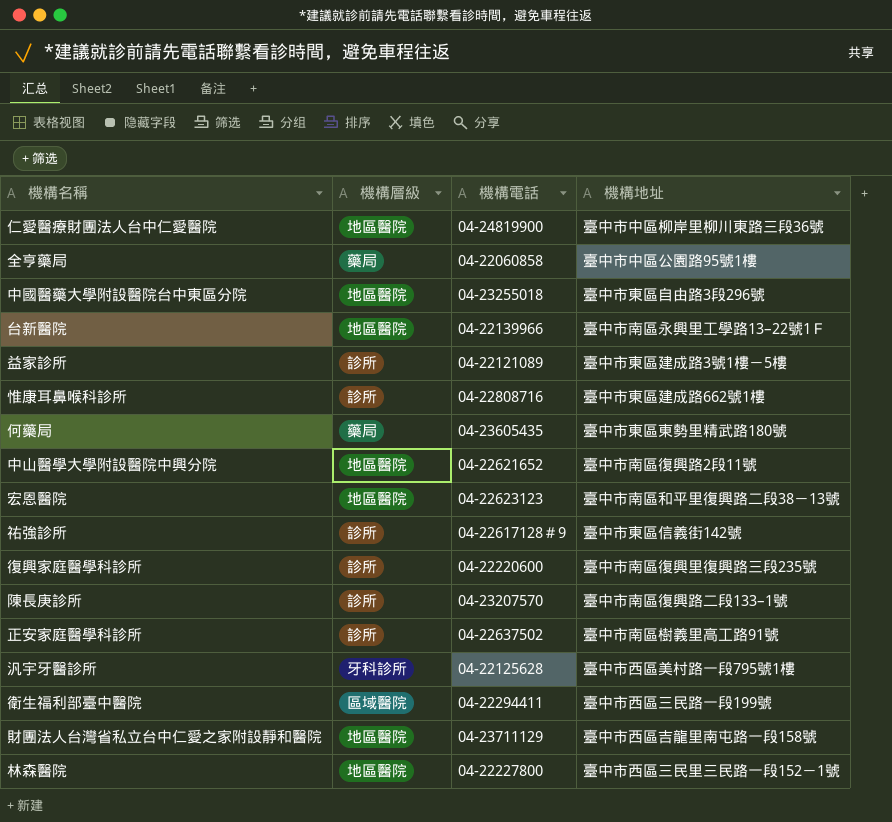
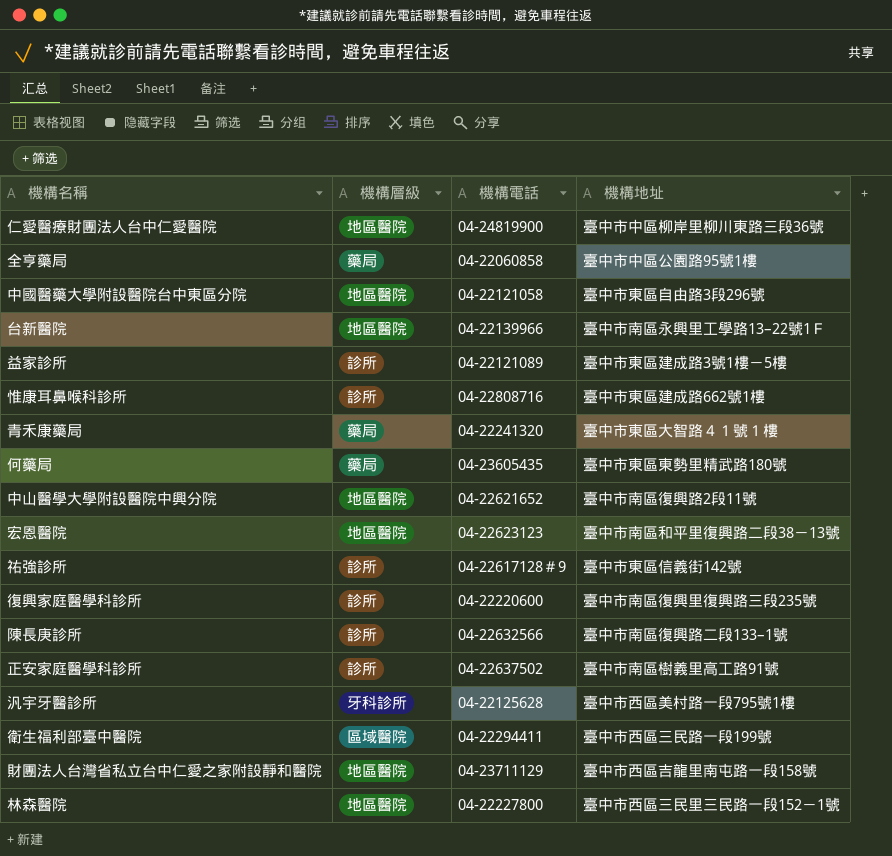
中國醫藥大學附設醫院台中東區分院 | 機構電話: 04-23255018 -> 04-22121058
row 青禾康藥局: none -> 藥局 | 04-22241320 | 臺中市東區大智路４１號１樓
陳長庚診所 | 機構電話: 04-23207570 -> 04-22632566

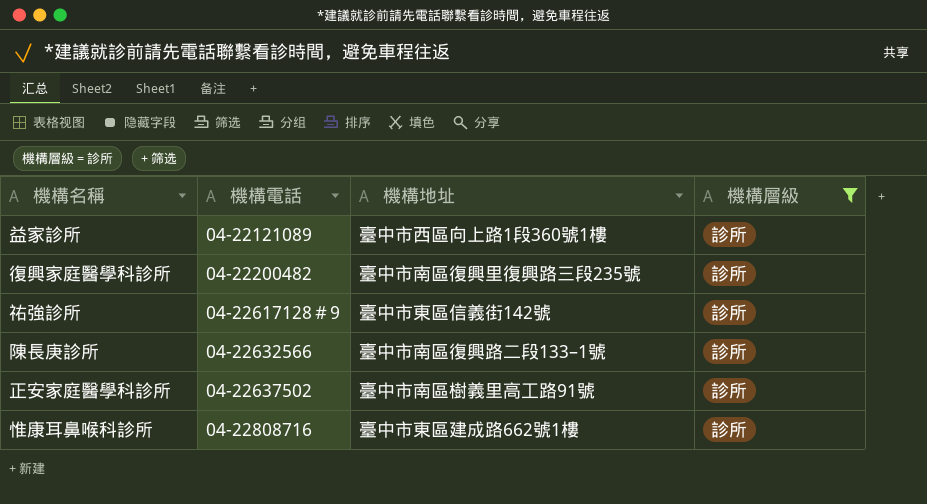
filter: none -> 機構層級 = 診所
row order: none -> 機構電話 ascending
column 機構層級 | position: 2 -> 4
益家診所 | 機構地址: 臺中市東區建成路3號1樓－5樓 -> 臺中市西區向上路1段360號1樓
復興家庭醫學科診所 | 機構電話: 04-22220600 -> 04-22200482

